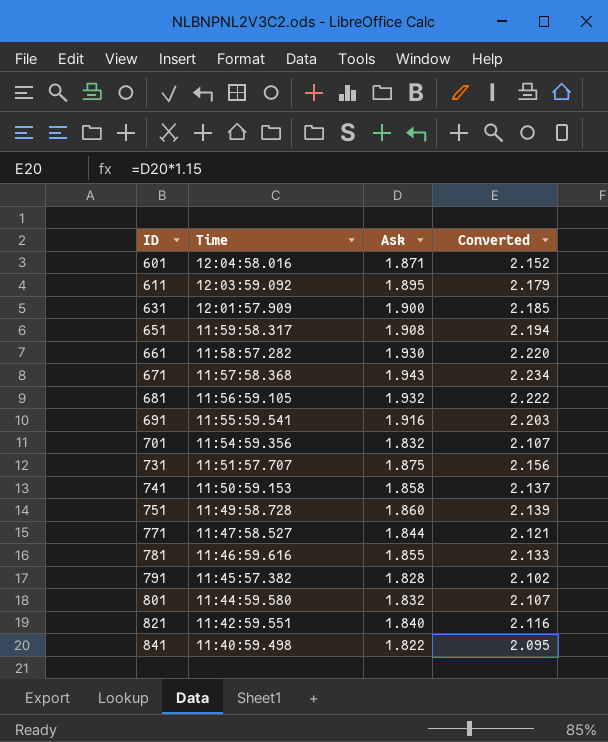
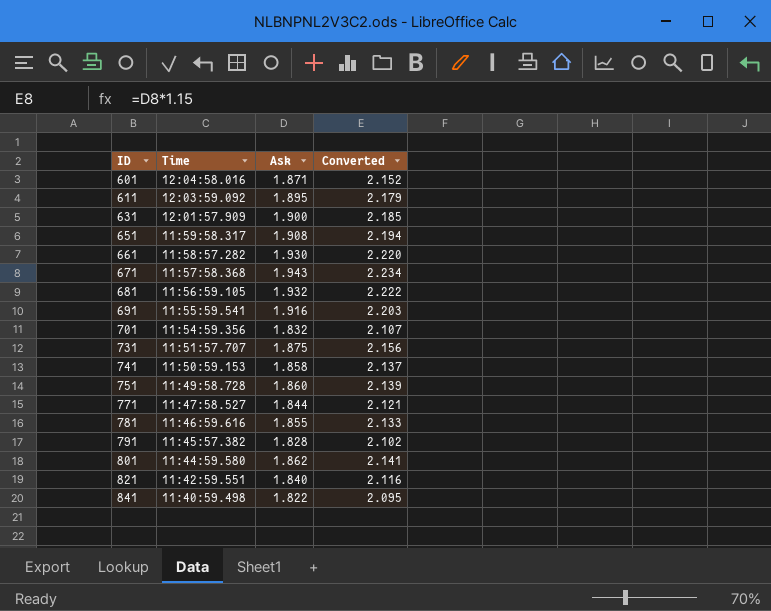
801 | Ask: 1.832 -> 1.862
801 | Converted: 2.107 -> 2.141

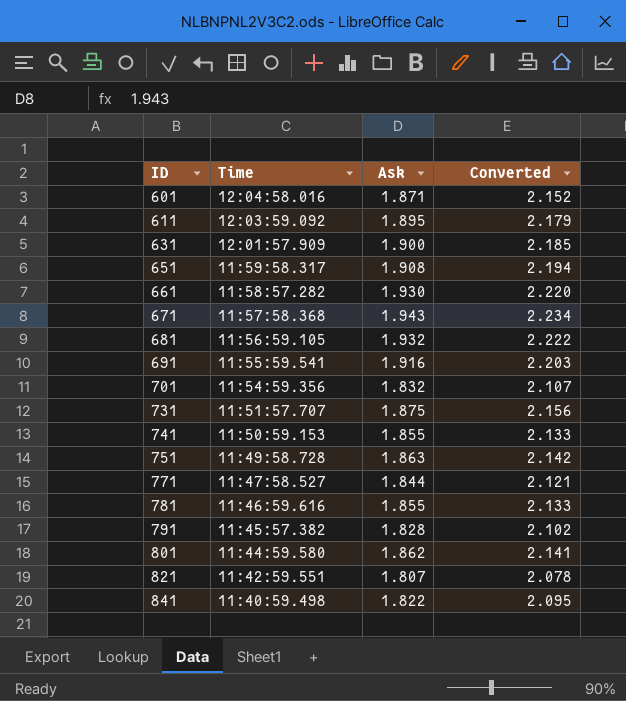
741 | Ask: 1.858 -> 1.855
741 | Converted: 2.137 -> 2.133
751 | Ask: 1.860 -> 1.863
751 | Converted: 2.139 -> 2.142
821 | Ask: 1.840 -> 1.807
821 | Converted: 2.116 -> 2.078

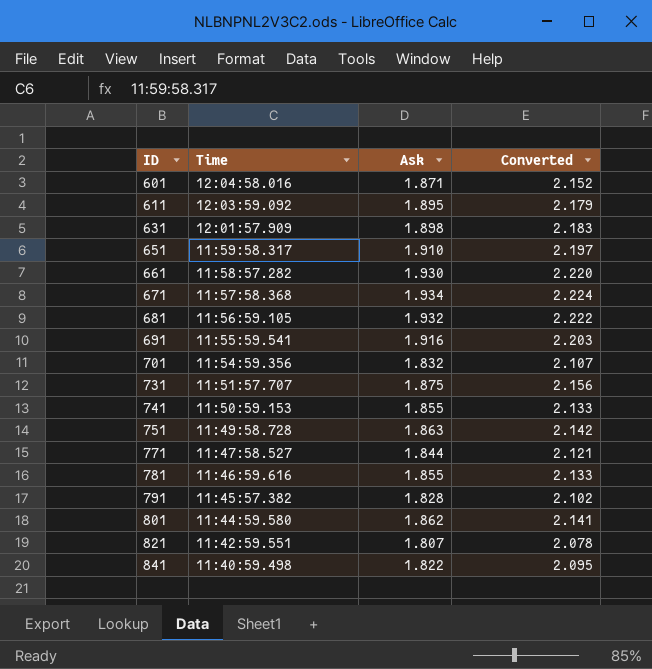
631 | Ask: 1.900 -> 1.898
631 | Converted: 2.185 -> 2.183
651 | Ask: 1.908 -> 1.910
651 | Converted: 2.194 -> 2.197
671 | Ask: 1.943 -> 1.934
671 | Converted: 2.234 -> 2.224

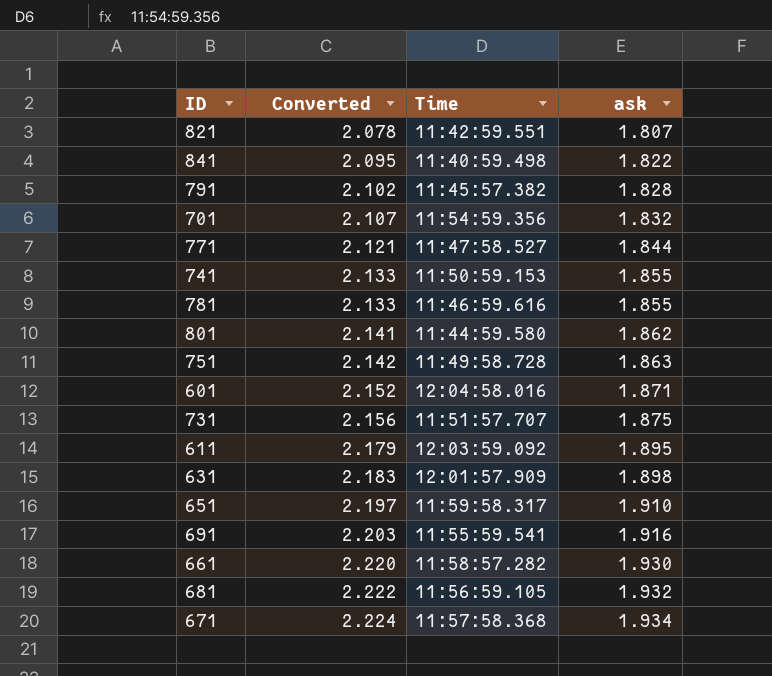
row order: ID ascending -> Converted ascending
column Converted | position: 4 -> 2
column name: Ask -> ask

